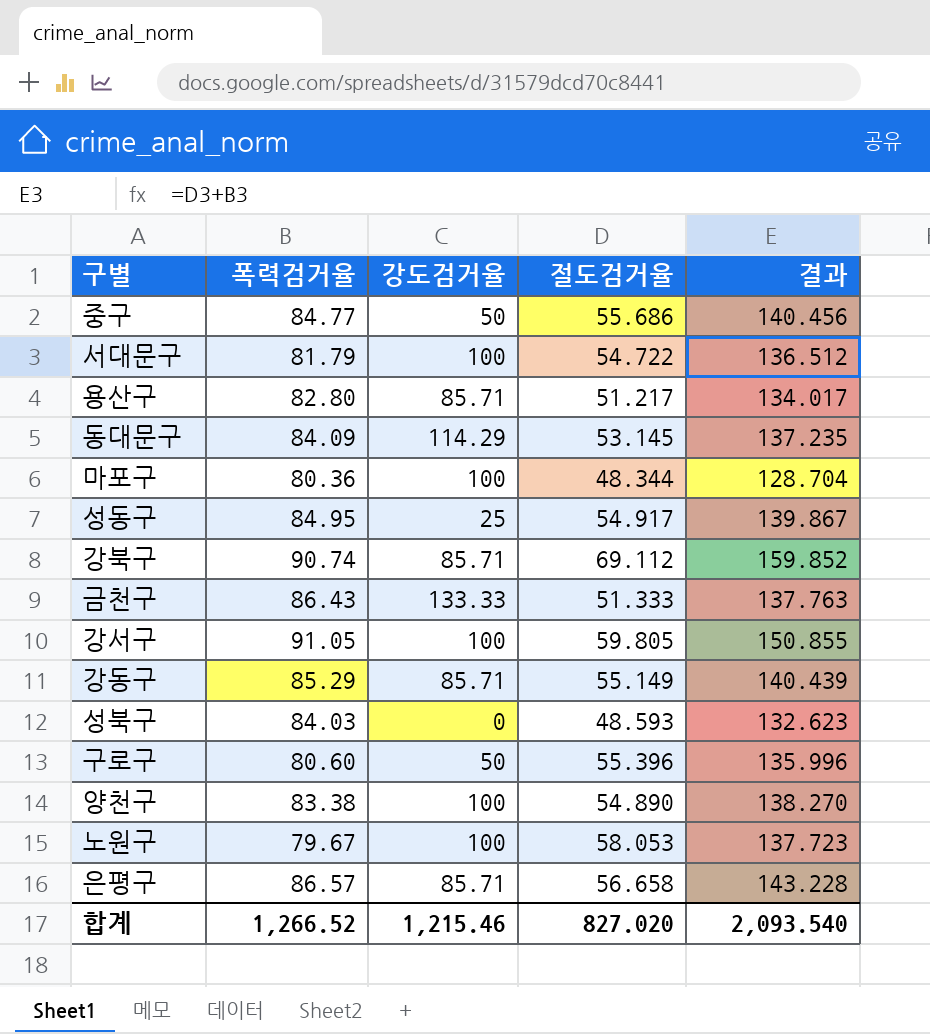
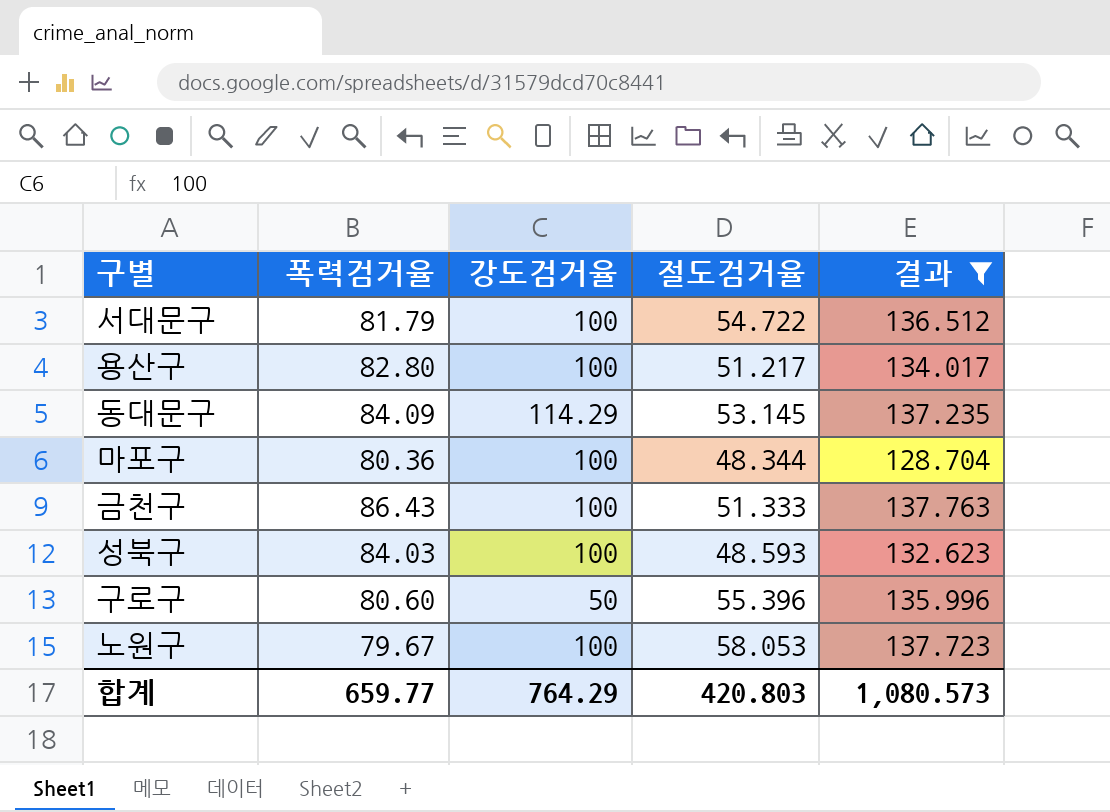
filter: none -> 결과 <= 137.763
용산구 | 강도검거율: 85.71 -> 100
금천구 | 강도검거율: 133.33 -> 100
성북구 | 강도검거율: 0 -> 100
합계 | 폭력검거율: 1,266.52 -> 659.77
합계 | 강도검거율: 1,215.46 -> 764.29
합계 | 절도검거율: 827.020 -> 420.803
합계 | 결과: 2,093.540 -> 1,080.573

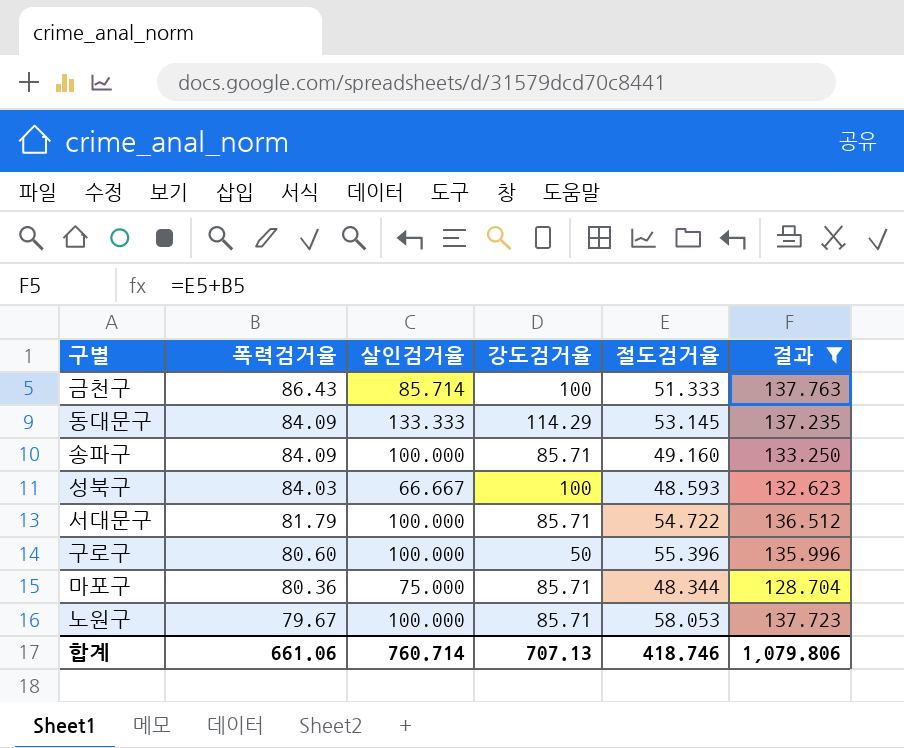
row order: none -> 폭력검거율 descending
column 살인검거율 | position: none -> 3
row 용산구: 82.80 | 100 | 51.217 | 134.017 -> none
row 송파구: none -> 84.09 | 100.000 | 85.71 | 49.160 | 133.250
서대문구 | 강도검거율: 100 -> 85.71
마포구 | 강도검거율: 100 -> 85.71
노원구 | 강도검거율: 100 -> 85.71
합계 | 폭력검거율: 659.77 -> 661.06
합계 | 강도검거율: 764.29 -> 707.13
합계 | 절도검거율: 420.803 -> 418.746
합계 | 결과: 1,080.573 -> 1,079.806

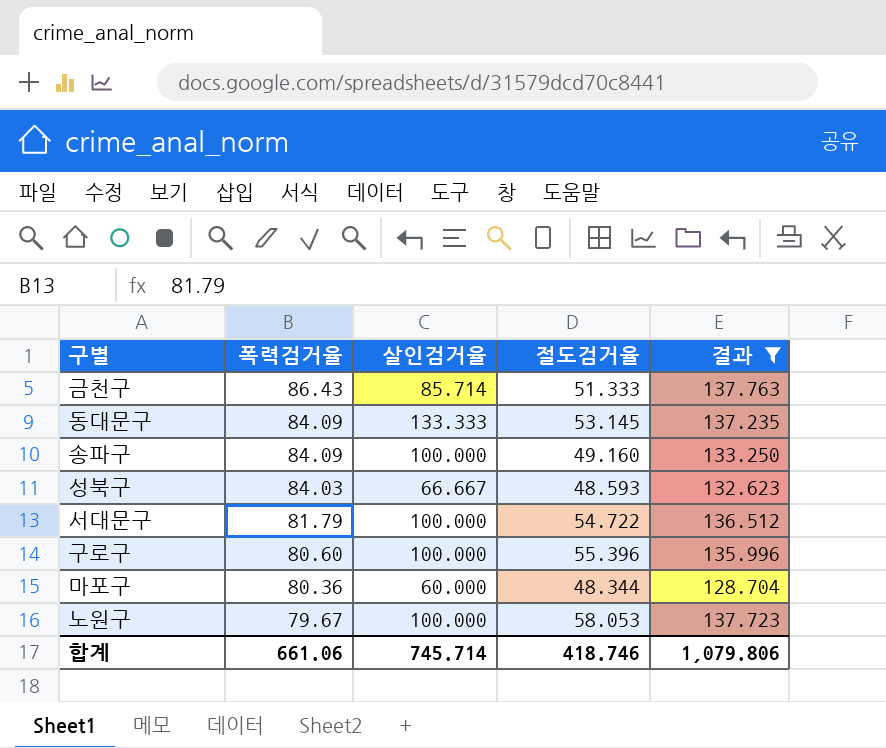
column 강도검거율 | position: 4 -> none
마포구 | 살인검거율: 75.000 -> 60.000
합계 | 살인검거율: 760.714 -> 745.714

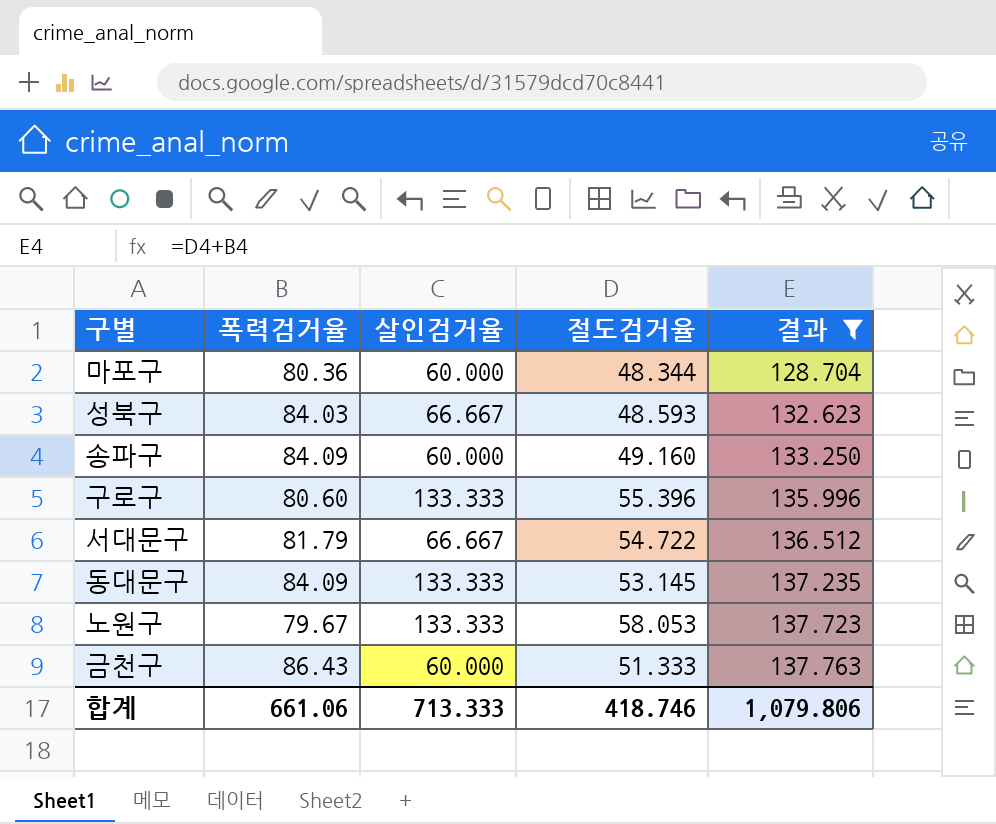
row order: 폭력검거율 descending -> 결과 ascending
송파구 | 살인검거율: 100.000 -> 60.000
구로구 | 살인검거율: 100.000 -> 133.333
서대문구 | 살인검거율: 100.000 -> 66.667
노원구 | 살인검거율: 100.000 -> 133.333
금천구 | 살인검거율: 85.714 -> 60.000
합계 | 살인검거율: 745.714 -> 713.333

